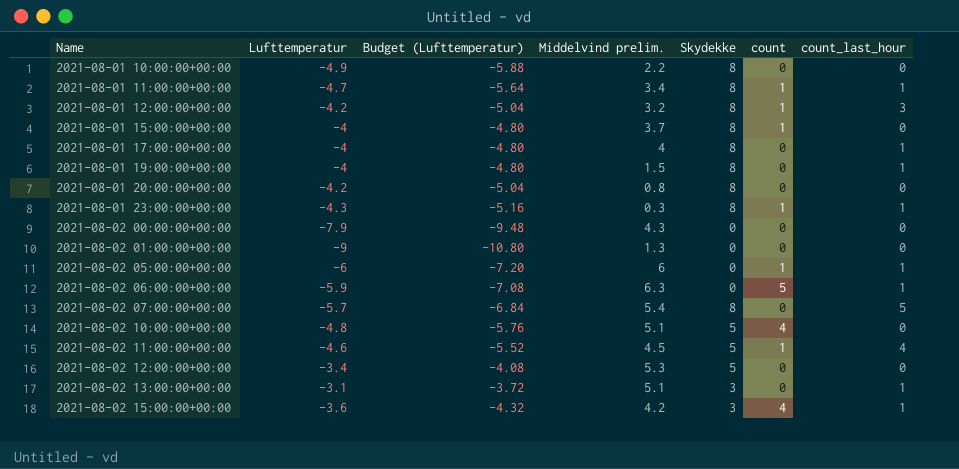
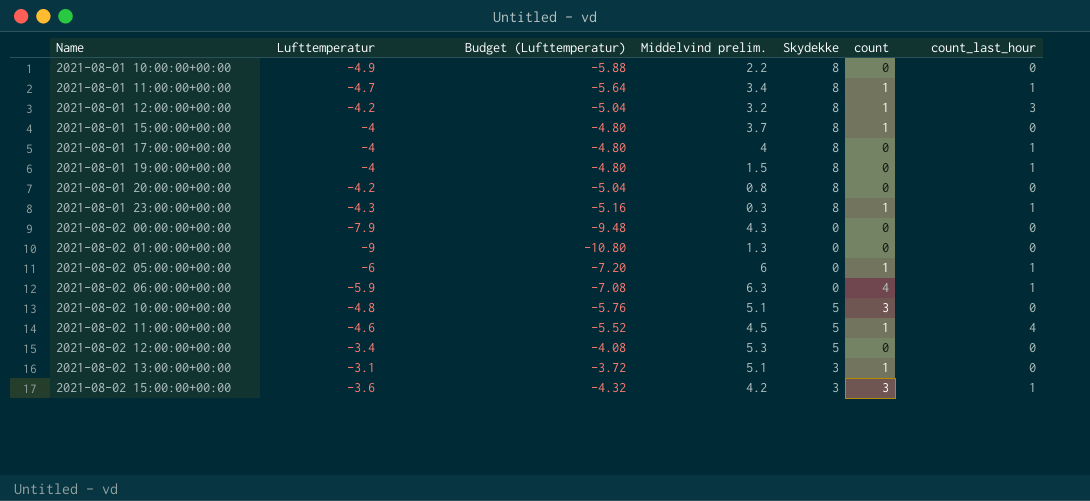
row 2021-08-02 07:00:00+00:00: -5.7 | -6.84 | 5.4 | 8 | 0 | 5 -> none
2021-08-02 06:00:00+00:00 | count: 5 -> 4
2021-08-02 10:00:00+00:00 | count: 4 -> 3
2021-08-02 13:00:00+00:00 | count: 0 -> 1
2021-08-02 13:00:00+00:00 | count_last_hour: 1 -> 0
2021-08-02 15:00:00+00:00 | count: 4 -> 3

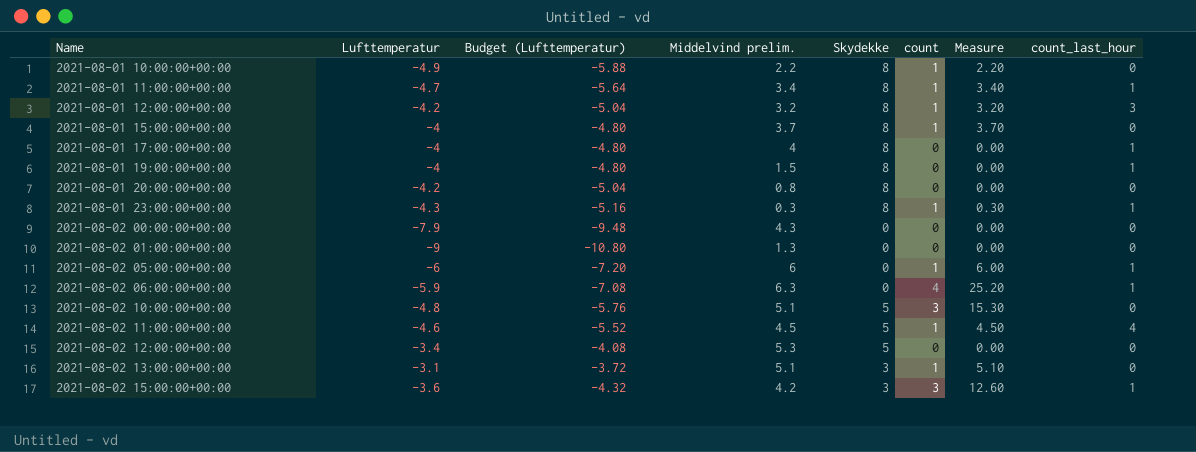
column Measure | formula: none -> [Middelvind prelim.] * [count]
2021-08-01 10:00:00+00:00 | count: 0 -> 1

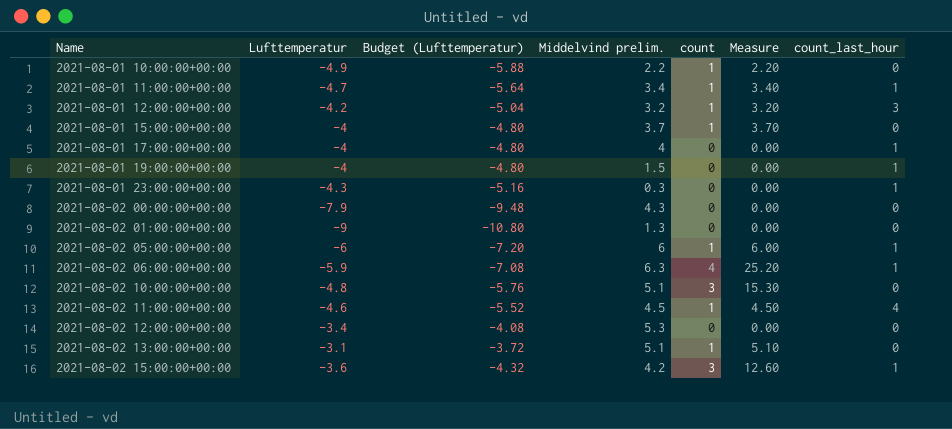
column Skydekke | position: 5 -> none
row 2021-08-01 20:00:00+00:00: -4.2 | -5.04 | 0.8 | 8 | 0 | 0.00 | 0 -> none
2021-08-01 23:00:00+00:00 | count: 1 -> 0
2021-08-01 23:00:00+00:00 | Measure: 0.30 -> 0.00

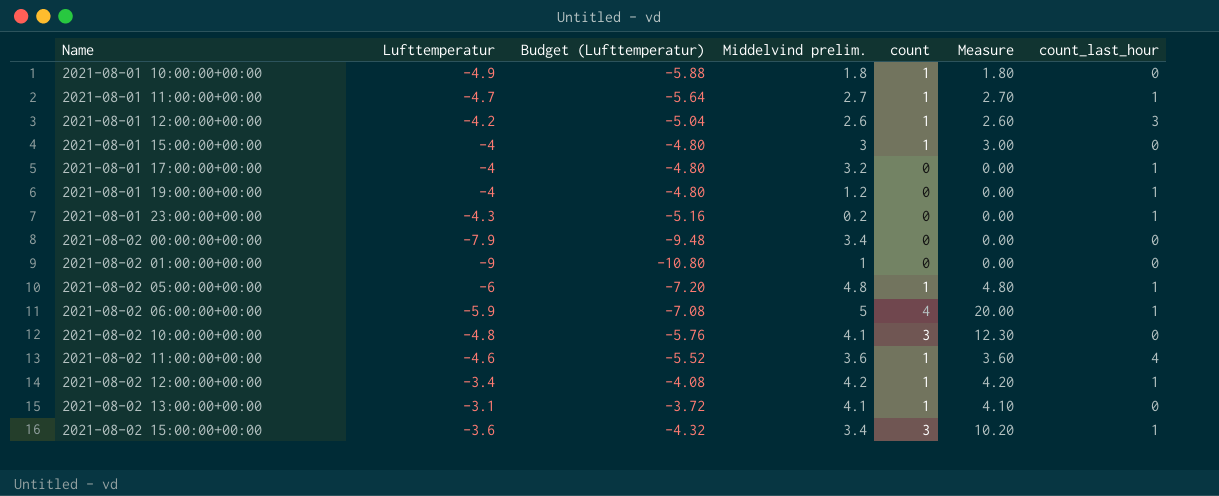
2021-08-01 10:00:00+00:00 | Middelvind prelim.: 2.2 -> 1.8
2021-08-01 10:00:00+00:00 | Measure: 2.20 -> 1.80
2021-08-01 11:00:00+00:00 | Middelvind prelim.: 3.4 -> 2.7
2021-08-01 11:00:00+00:00 | Measure: 3.40 -> 2.70
2021-08-01 12:00:00+00:00 | Middelvind prelim.: 3.2 -> 2.6
2021-08-01 12:00:00+00:00 | Measure: 3.20 -> 2.60
2021-08-01 15:00:00+00:00 | Middelvind prelim.: 3.7 -> 3
2021-08-01 15:00:00+00:00 | Measure: 3.70 -> 3.00
2021-08-01 17:00:00+00:00 | Middelvind prelim.: 4 -> 3.2
2021-08-01 19:00:00+00:00 | Middelvind prelim.: 1.5 -> 1.2
2021-08-01 23:00:00+00:00 | Middelvind prelim.: 0.3 -> 0.2
2021-08-02 00:00:00+00:00 | Middelvind prelim.: 4.3 -> 3.4
2021-08-02 01:00:00+00:00 | Middelvind prelim.: 1.3 -> 1
2021-08-02 05:00:00+00:00 | Middelvind prelim.: 6 -> 4.8
2021-08-02 05:00:00+00:00 | Measure: 6.00 -> 4.80
2021-08-02 06:00:00+00:00 | Middelvind prelim.: 6.3 -> 5
2021-08-02 06:00:00+00:00 | Measure: 25.20 -> 20.00
2021-08-02 10:00:00+00:00 | Middelvind prelim.: 5.1 -> 4.1
2021-08-02 10:00:00+00:00 | Measure: 15.30 -> 12.30
2021-08-02 11:00:00+00:00 | Middelvind prelim.: 4.5 -> 3.6
2021-08-02 11:00:00+00:00 | Measure: 4.50 -> 3.60
2021-08-02 12:00:00+00:00 | Middelvind prelim.: 5.3 -> 4.2
2021-08-02 12:00:00+00:00 | count: 0 -> 1
2021-08-02 12:00:00+00:00 | Measure: 0.00 -> 4.20
2021-08-02 12:00:00+00:00 | count_last_hour: 0 -> 1
2021-08-02 13:00:00+00:00 | Middelvind prelim.: 5.1 -> 4.1
2021-08-02 13:00:00+00:00 | Measure: 5.10 -> 4.10
2021-08-02 15:00:00+00:00 | Middelvind prelim.: 4.2 -> 3.4
2021-08-02 15:00:00+00:00 | Measure: 12.60 -> 10.20

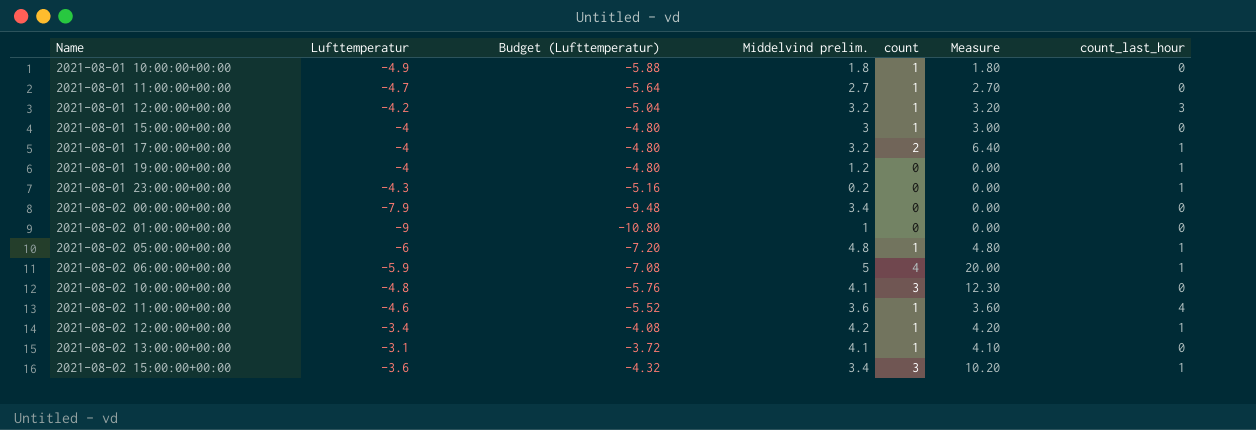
2021-08-01 11:00:00+00:00 | count_last_hour: 1 -> 0
2021-08-01 12:00:00+00:00 | Middelvind prelim.: 2.6 -> 3.2
2021-08-01 12:00:00+00:00 | Measure: 2.60 -> 3.20
2021-08-01 17:00:00+00:00 | count: 0 -> 2
2021-08-01 17:00:00+00:00 | Measure: 0.00 -> 6.40

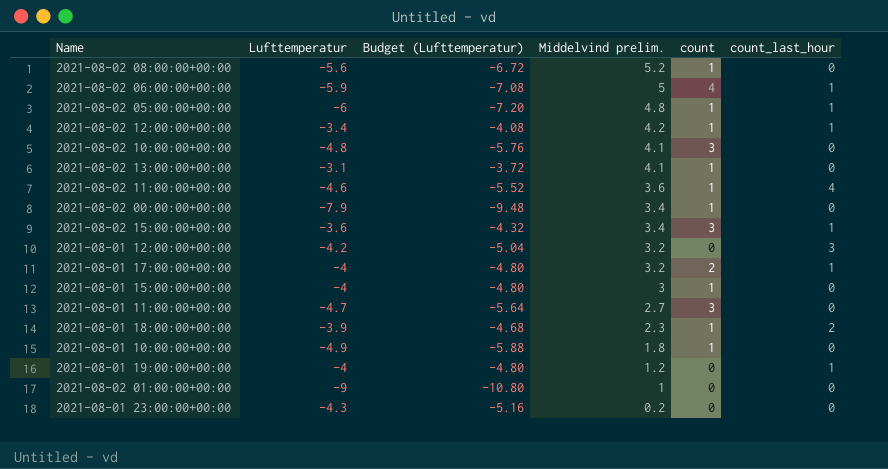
row order: Name ascending -> Middelvind prelim. descending
column Measure | formula: [Middelvind prelim.] * [count] -> none
row 2021-08-02 08:00:00+00:00: none -> -5.6 | -6.72 | 5.2 | 1 | 0
2021-08-02 00:00:00+00:00 | count: 0 -> 1
2021-08-01 12:00:00+00:00 | count: 1 -> 0
2021-08-01 11:00:00+00:00 | count: 1 -> 3
row 2021-08-01 18:00:00+00:00: none -> -3.9 | -4.68 | 2.3 | 1 | 2
2021-08-01 23:00:00+00:00 | count_last_hour: 1 -> 0

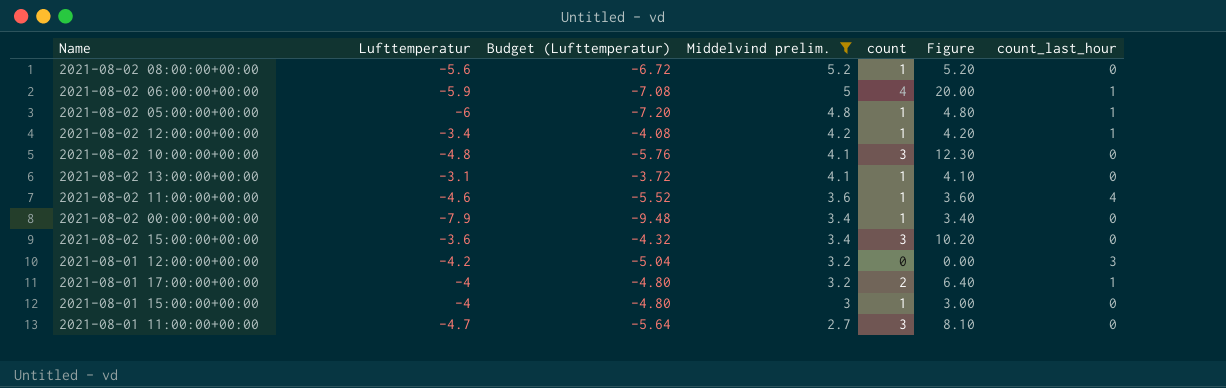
filter: none -> Middelvind prelim. >= 2.7
column Figure | formula: none -> [Middelvind prelim.] * [count]
2021-08-02 15:00:00+00:00 | count_last_hour: 1 -> 0

